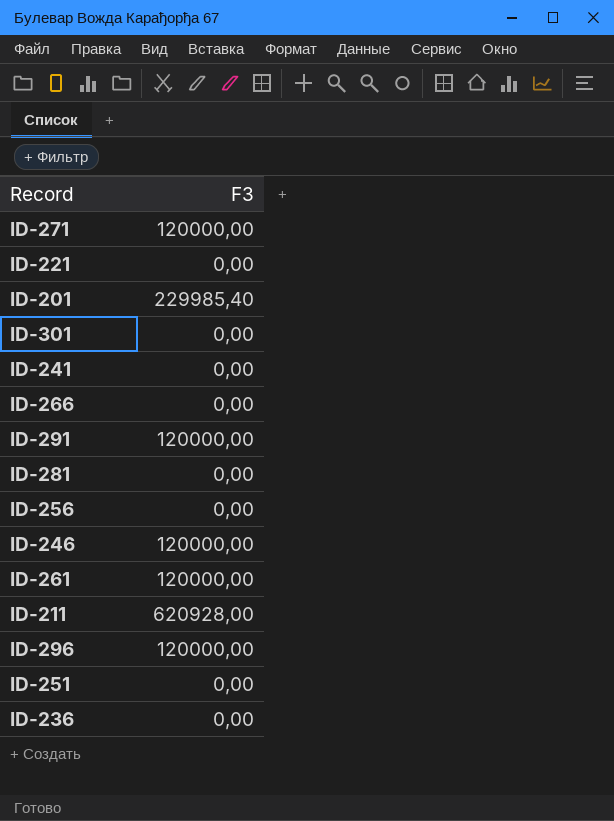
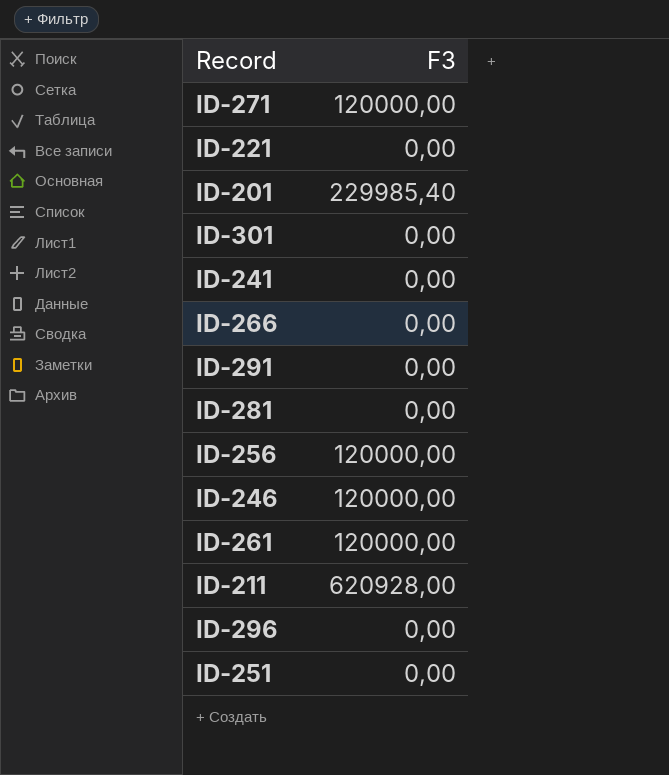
row ID-236: 0,00 -> none
ID-291 | F3: 120000,00 -> 0,00
ID-256 | F3: 0,00 -> 120000,00
ID-296 | F3: 120000,00 -> 0,00

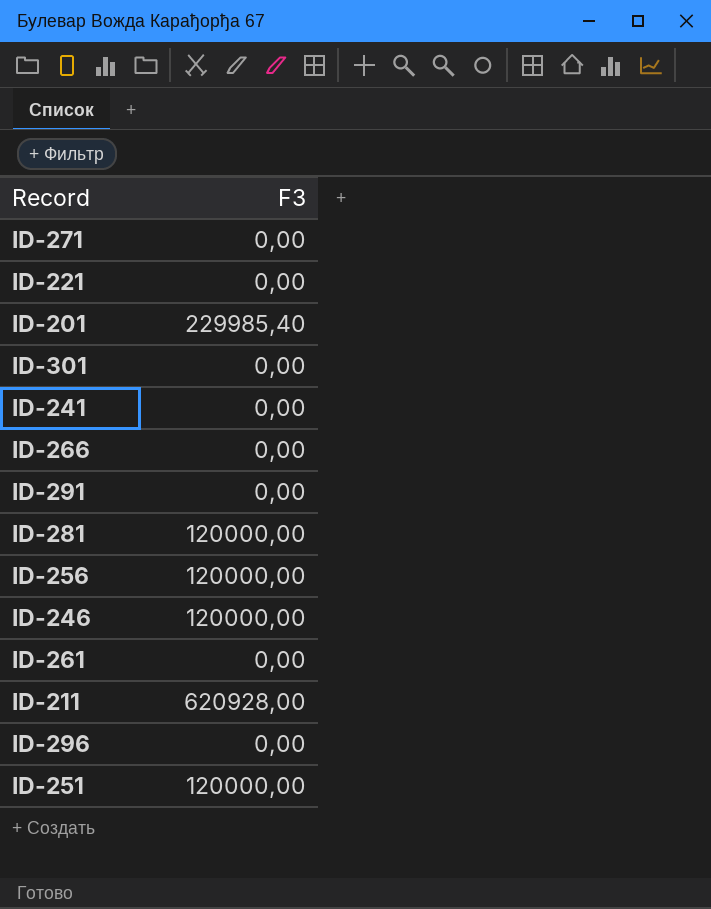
ID-271 | F3: 120000,00 -> 0,00
ID-281 | F3: 0,00 -> 120000,00
ID-261 | F3: 120000,00 -> 0,00
ID-251 | F3: 0,00 -> 120000,00

